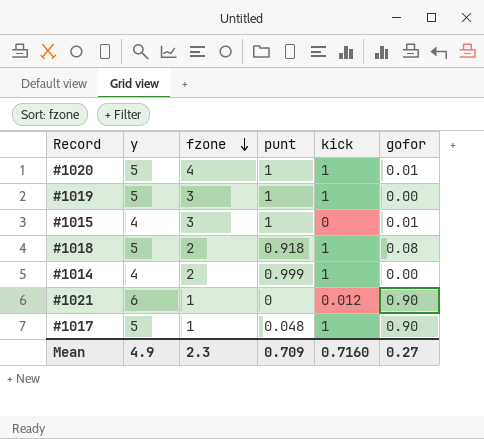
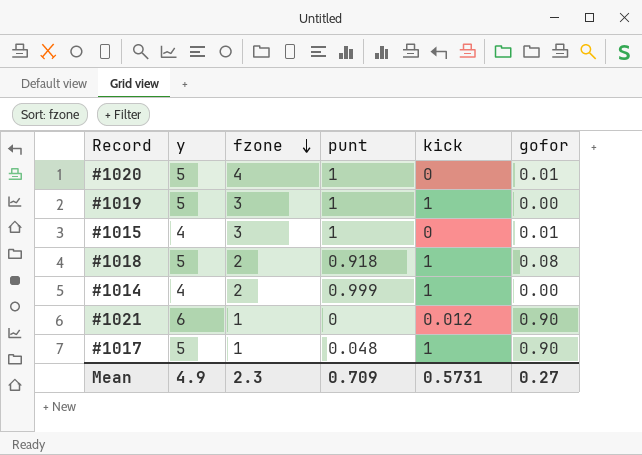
#1020 | kick: 1 -> 0
Mean | kick: 0.7160 -> 0.5731

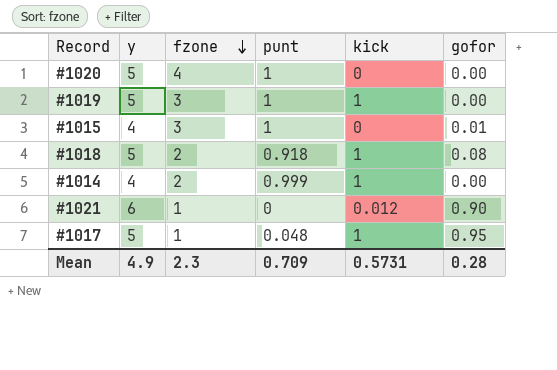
#1020 | gofor: 0.01 -> 0.00
#1017 | gofor: 0.90 -> 0.95
Mean | gofor: 0.27 -> 0.28

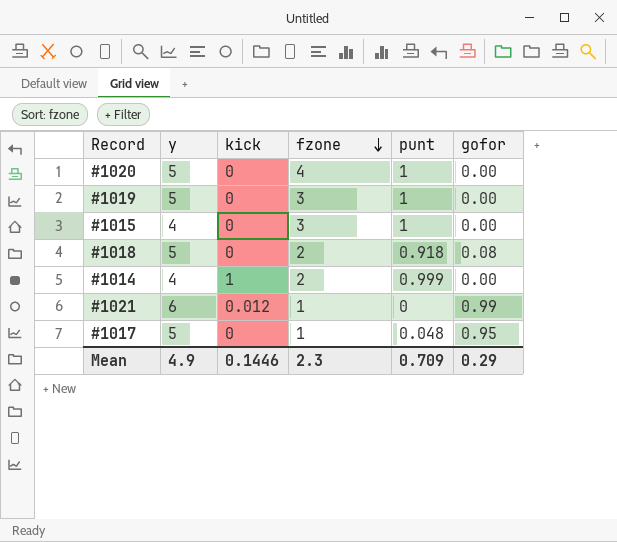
column kick | position: 5 -> 3
#1019 | kick: 1 -> 0
#1015 | gofor: 0.01 -> 0.00
#1018 | kick: 1 -> 0
#1021 | gofor: 0.90 -> 0.99
#1017 | kick: 1 -> 0
Mean | kick: 0.5731 -> 0.1446
Mean | gofor: 0.28 -> 0.29

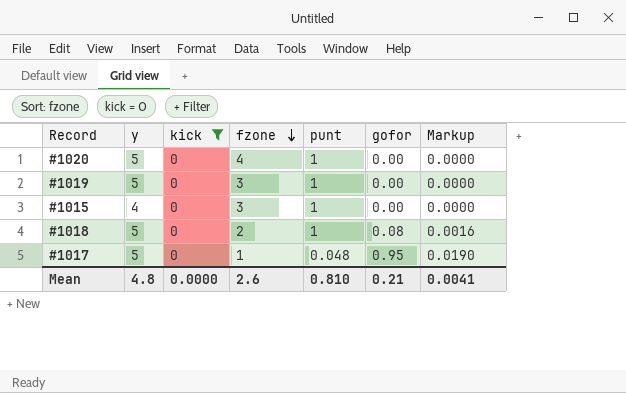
filter: none -> kick = 0
column Markup | formula: none -> [gofor] * 0.02
#1018 | punt: 0.918 -> 1
Mean | y: 4.9 -> 4.8
Mean | kick: 0.1446 -> 0.0000
Mean | fzone: 2.3 -> 2.6
Mean | punt: 0.709 -> 0.810
Mean | gofor: 0.29 -> 0.21

